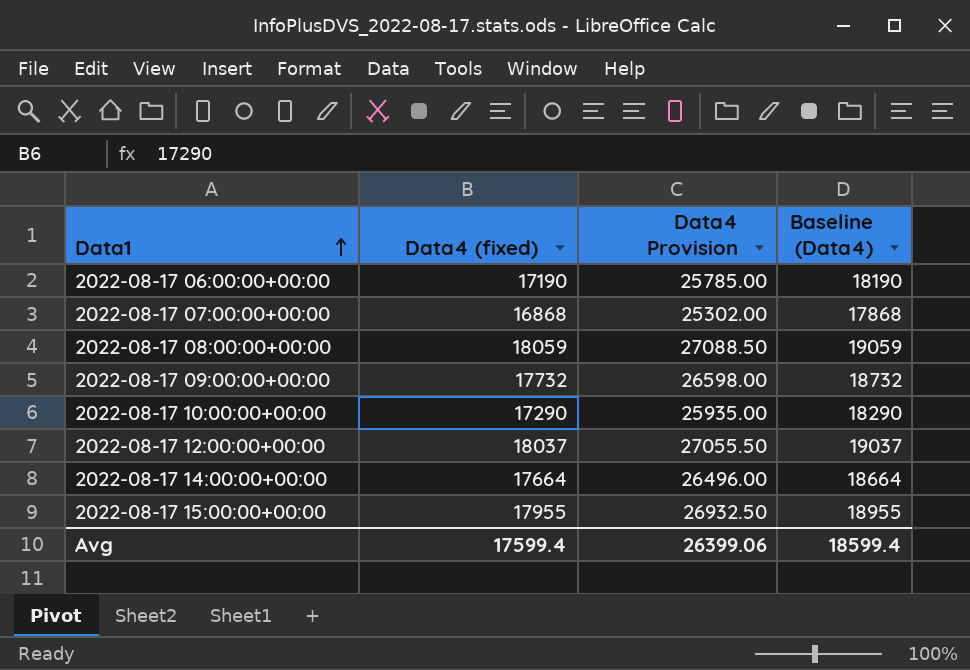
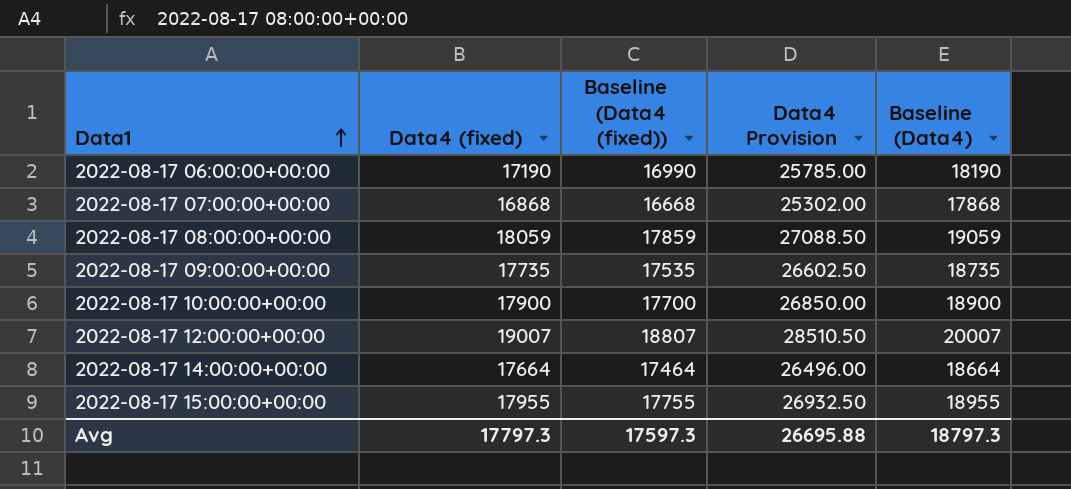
column Baseline (Data4 (fixed)) | formula: none -> [Data4 (fixed)] - 200
2022-08-17 09:00:00+00:00 | Data4 (fixed): 17732 -> 17735
2022-08-17 09:00:00+00:00 | Data4 Provision: 26598.00 -> 26602.50
2022-08-17 09:00:00+00:00 | Baseline (Data4): 18732 -> 18735
2022-08-17 10:00:00+00:00 | Data4 (fixed): 17290 -> 17900
2022-08-17 10:00:00+00:00 | Data4 Provision: 25935.00 -> 26850.00
2022-08-17 10:00:00+00:00 | Baseline (Data4): 18290 -> 18900
2022-08-17 12:00:00+00:00 | Data4 (fixed): 18037 -> 19007
2022-08-17 12:00:00+00:00 | Data4 Provision: 27055.50 -> 28510.50
2022-08-17 12:00:00+00:00 | Baseline (Data4): 19037 -> 20007
Avg | Data4 (fixed): 17599.4 -> 17797.3
Avg | Data4 Provision: 26399.06 -> 26695.88
Avg | Baseline (Data4): 18599.4 -> 18797.3

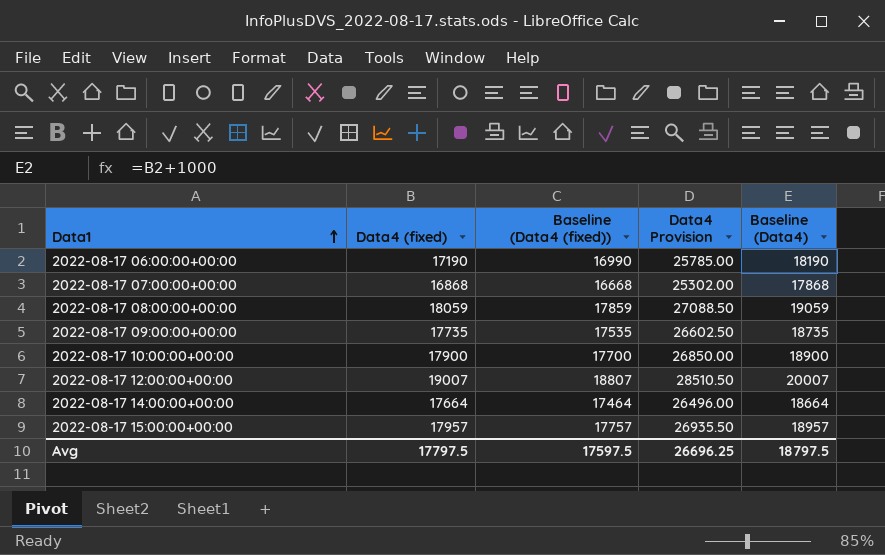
2022-08-17 15:00:00+00:00 | Data4 (fixed): 17955 -> 17957
2022-08-17 15:00:00+00:00 | Baseline (Data4 (fixed)): 17755 -> 17757
2022-08-17 15:00:00+00:00 | Data4 Provision: 26932.50 -> 26935.50
2022-08-17 15:00:00+00:00 | Baseline (Data4): 18955 -> 18957
Avg | Data4 (fixed): 17797.3 -> 17797.5
Avg | Baseline (Data4 (fixed)): 17597.3 -> 17597.5
Avg | Data4 Provision: 26695.88 -> 26696.25
Avg | Baseline (Data4): 18797.3 -> 18797.5

